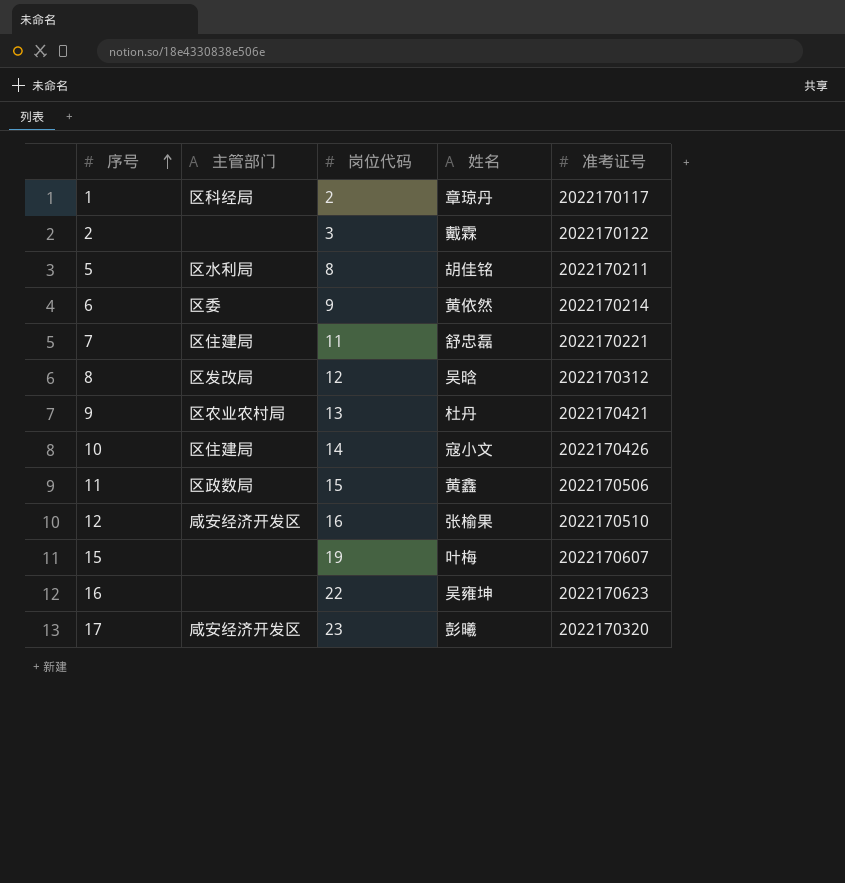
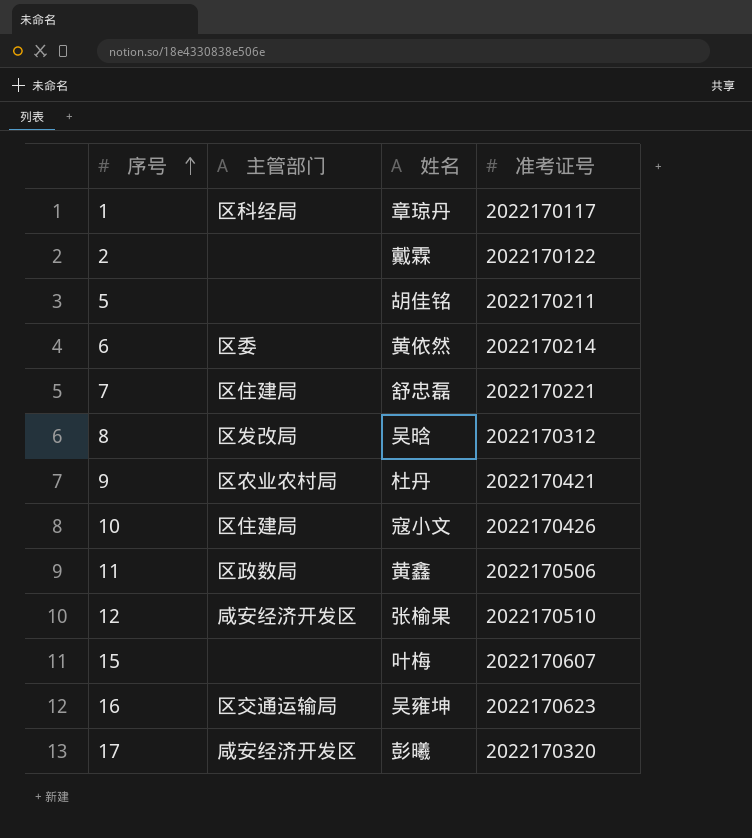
column 岗位代码 | position: 3 -> none
5 | 主管部门: 区水利局 -> none
16 | 主管部门: none -> 区交通运输局

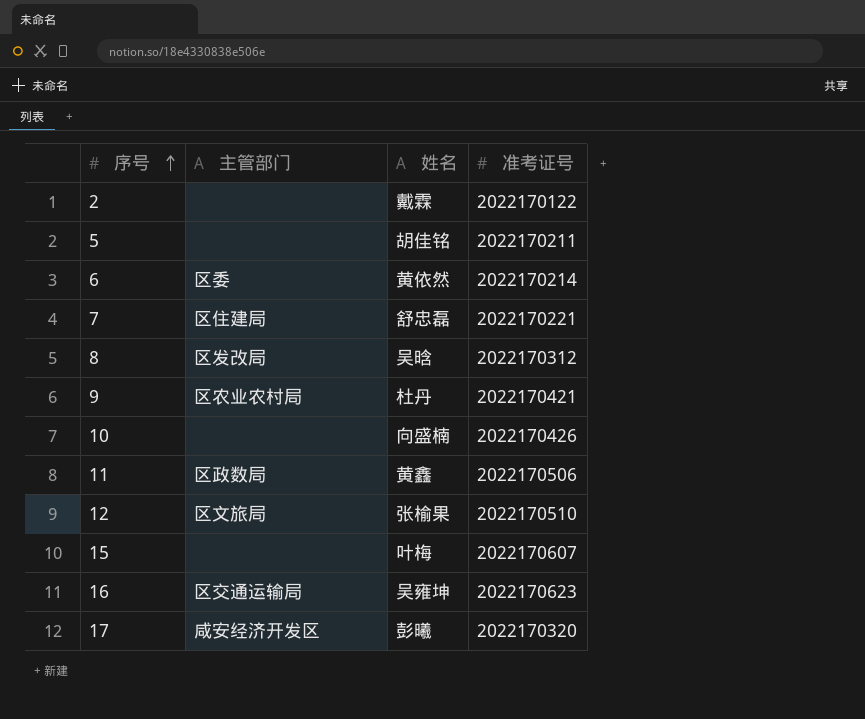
row 1: 区科经局 | 章琼丹 | 2022170117 -> none
10 | 主管部门: 区住建局 -> none
10 | 姓名: 寇小文 -> 向盛楠
12 | 主管部门: 咸安经济开发区 -> 区文旅局

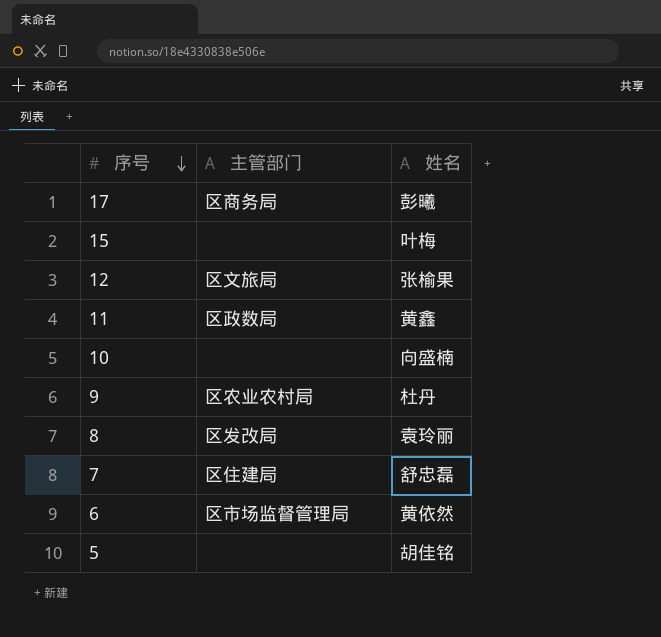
row order: 序号 ascending -> 序号 descending
column 准考证号 | position: 4 -> none
row 2: none | 戴霖 | 2022170122 -> none
row 16: 区交通运输局 | 吴雍坤 | 2022170623 -> none
17 | 主管部门: 咸安经济开发区 -> 区商务局
8 | 姓名: 吴晗 -> 袁玲丽
6 | 主管部门: 区委 -> 区市场监督管理局

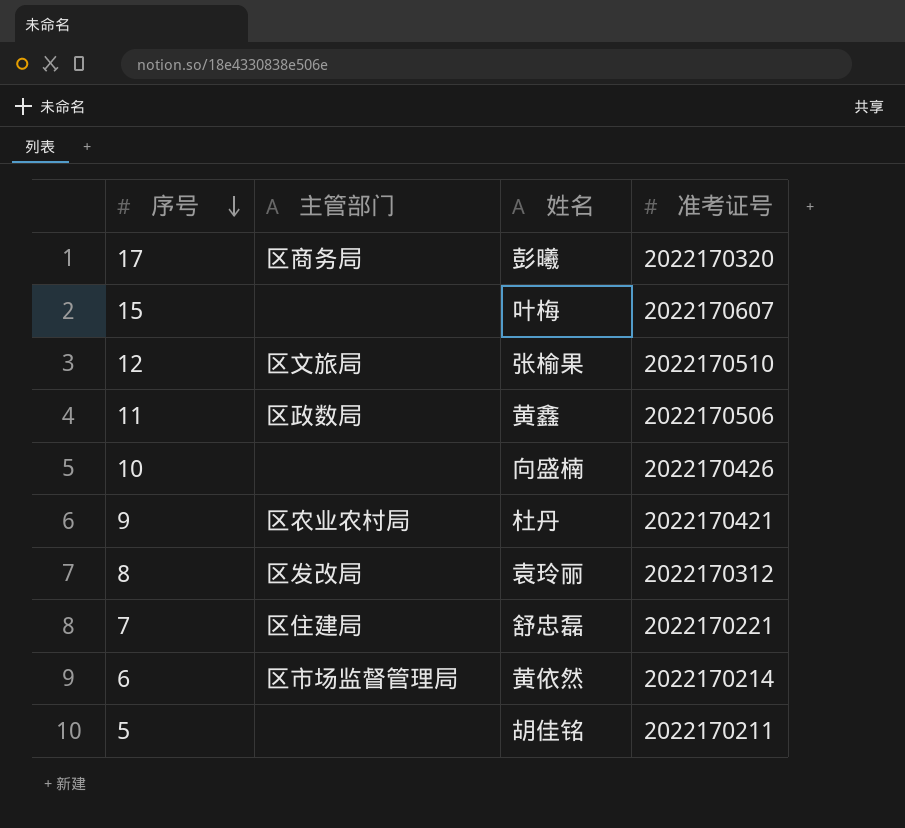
column 准考证号 | position: none -> 4

